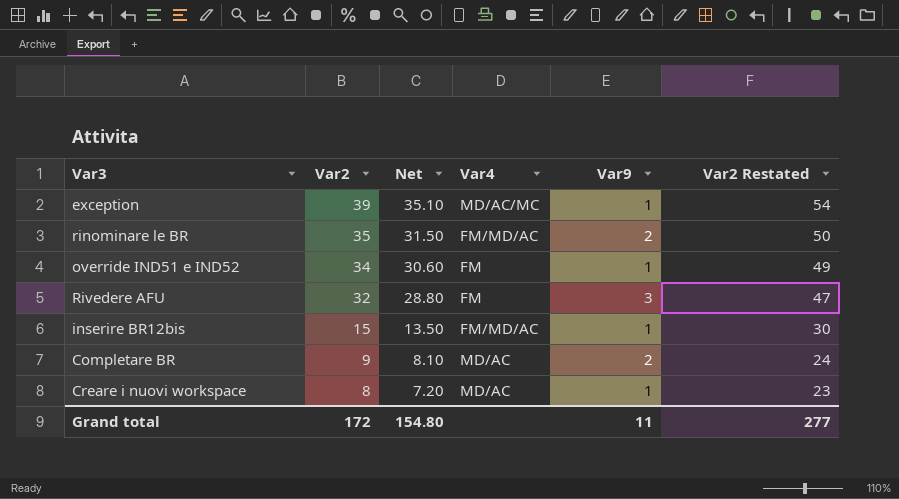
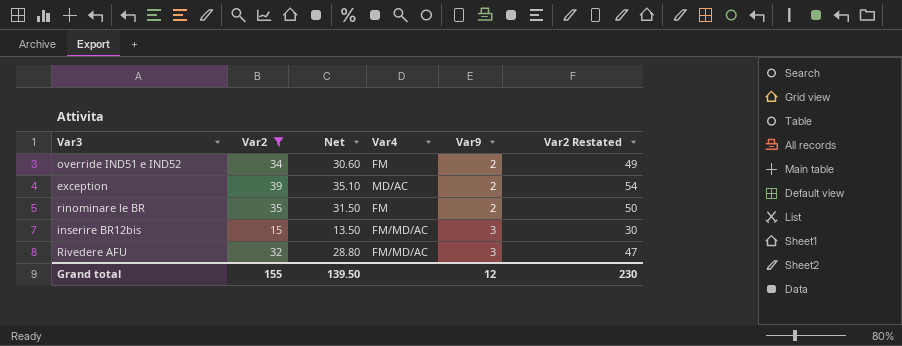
filter: none -> Var2 >= 15
row order: Var2 descending -> Var9 ascending
override IND51 e IND52 | Var9: 1 -> 2
exception | Var4: MD/AC/MC -> MD/AC
exception | Var9: 1 -> 2
rinominare le BR | Var4: FM/MD/AC -> FM
inserire BR12bis | Var9: 1 -> 3
Rivedere AFU | Var4: FM -> FM/MD/AC
Grand total | Var2: 172 -> 155
Grand total | Net: 154.80 -> 139.50
Grand total | Var9: 11 -> 12
Grand total | Var2 Restated: 277 -> 230

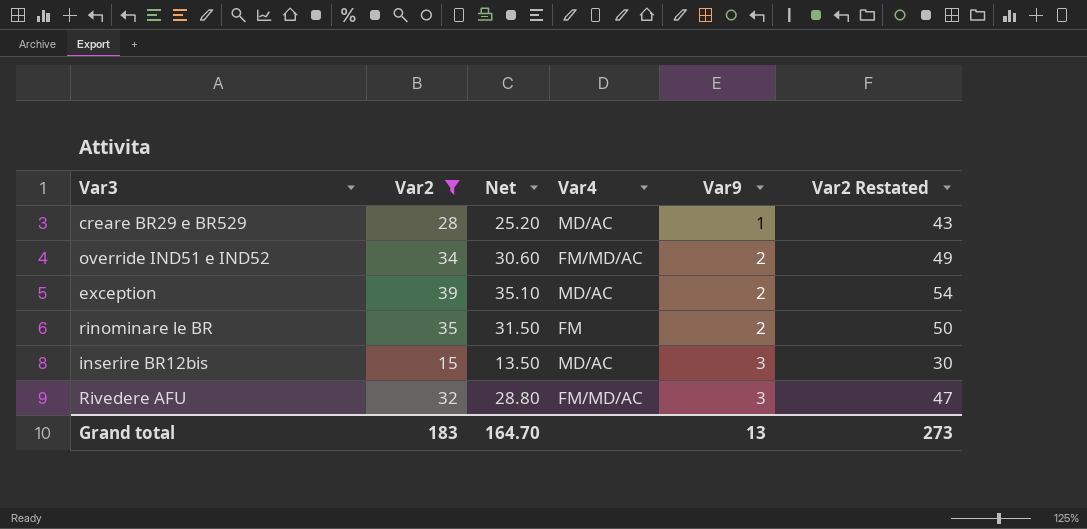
row creare BR29 e BR529: none -> 28 | 25.20 | MD/AC | 1 | 43
override IND51 e IND52 | Var4: FM -> FM/MD/AC
inserire BR12bis | Var4: FM/MD/AC -> MD/AC
Grand total | Var2: 155 -> 183
Grand total | Net: 139.50 -> 164.70
Grand total | Var9: 12 -> 13
Grand total | Var2 Restated: 230 -> 273

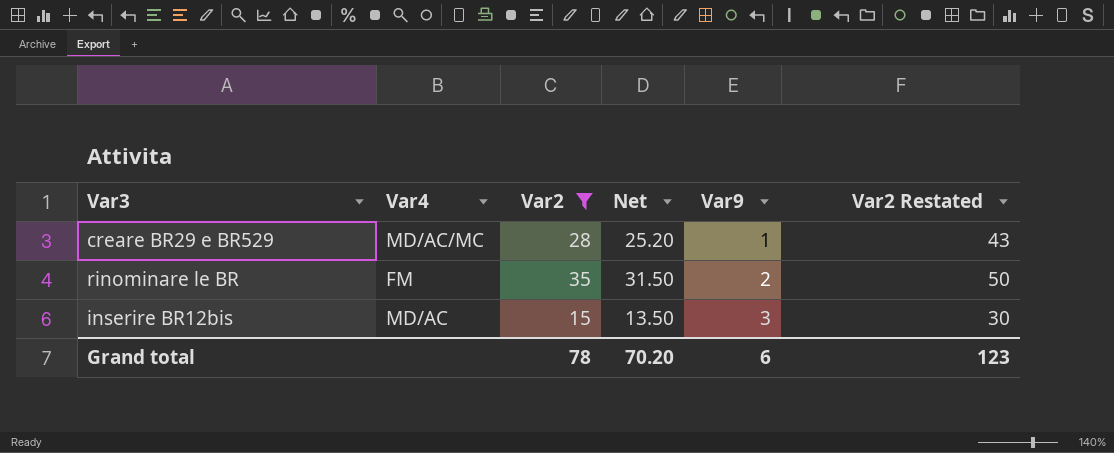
column Var4 | position: 4 -> 2
row override IND51 e IND52: 34 | 30.60 | FM/MD/AC | 2 | 49 -> none
row exception: 39 | 35.10 | MD/AC | 2 | 54 -> none
row Rivedere AFU: 32 | 28.80 | FM/MD/AC | 3 | 47 -> none
creare BR29 e BR529 | Var4: MD/AC -> MD/AC/MC
Grand total | Var2: 183 -> 78
Grand total | Net: 164.70 -> 70.20
Grand total | Var9: 13 -> 6
Grand total | Var2 Restated: 273 -> 123

